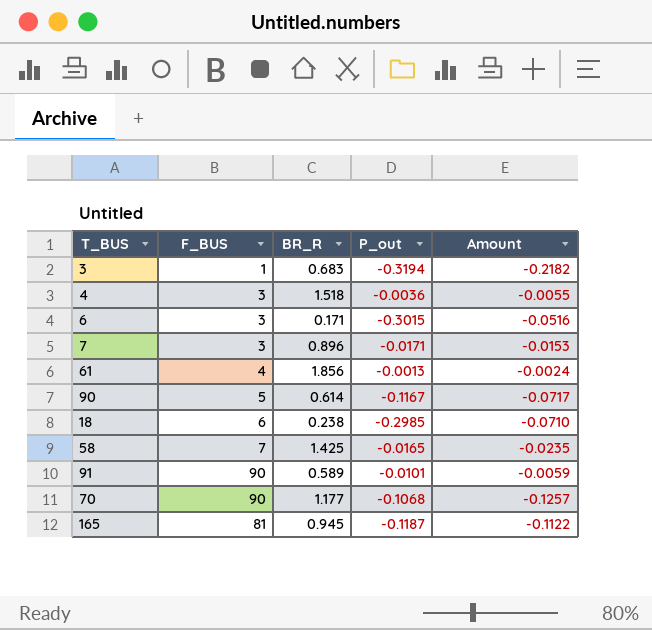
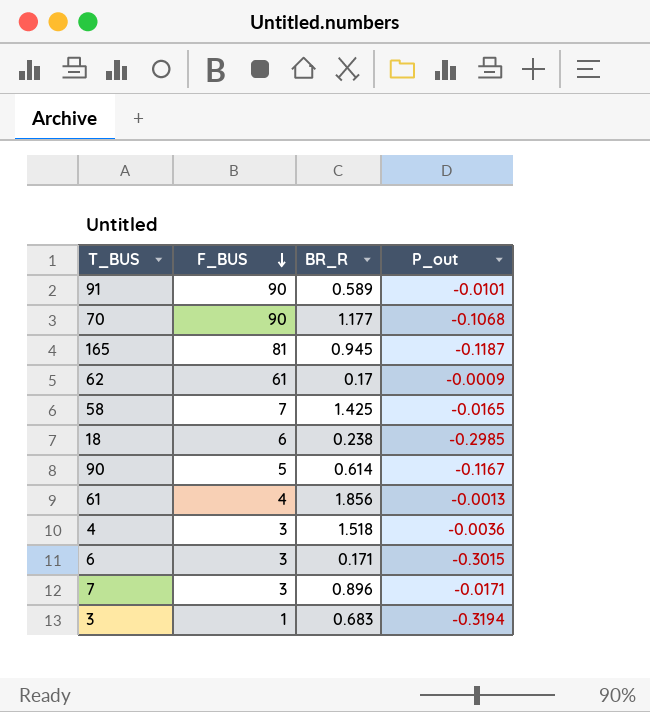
row order: none -> F_BUS descending
column Amount | formula: [BR_R] * [P_out] -> none
row 62: none -> 61 | 0.17 | -0.0009

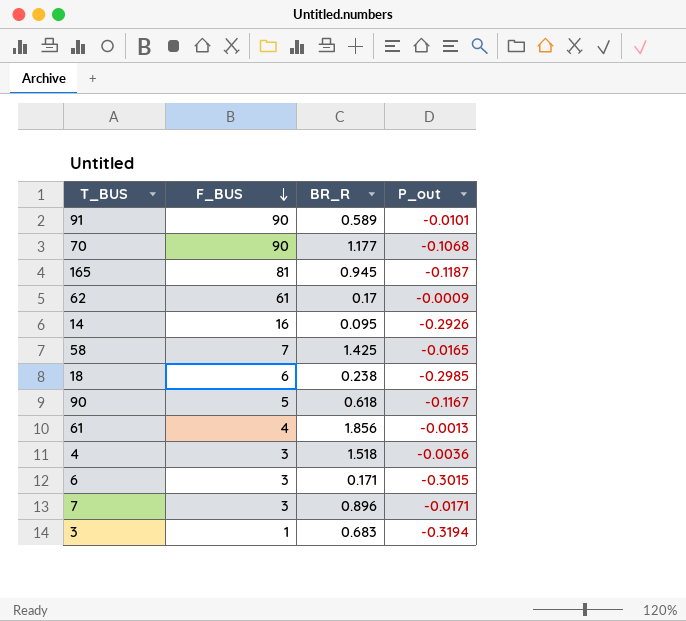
row 14: none -> 16 | 0.095 | -0.2926
90 | BR_R: 0.614 -> 0.618

